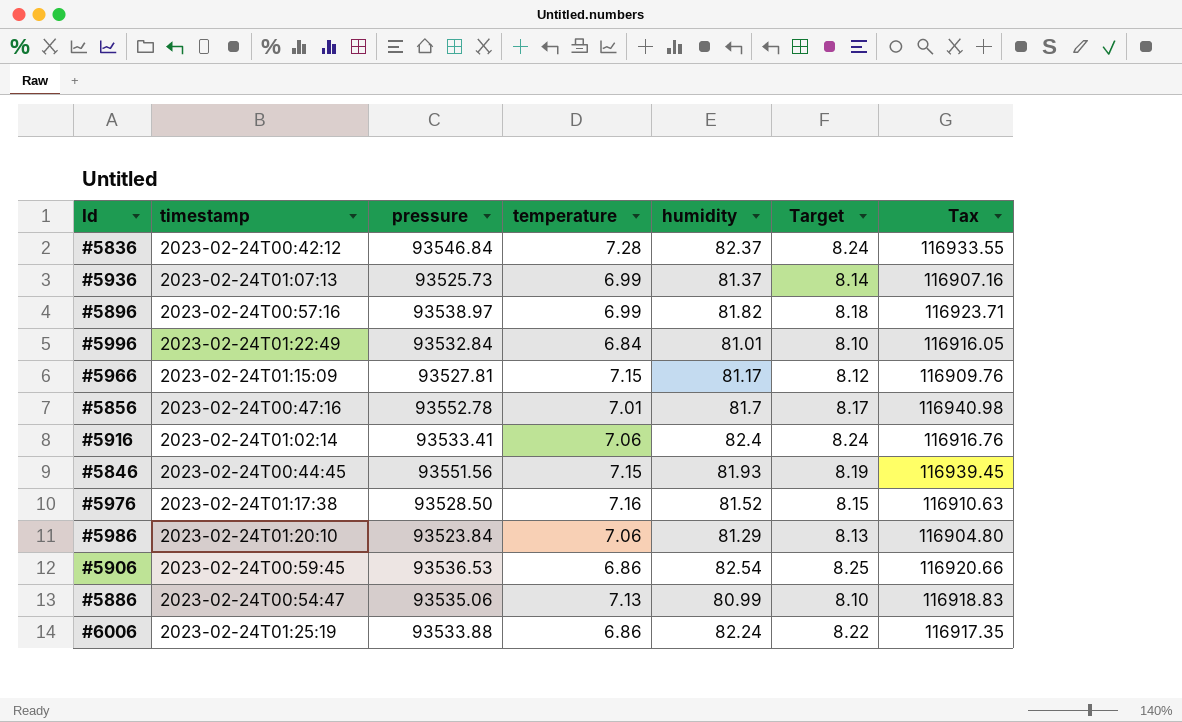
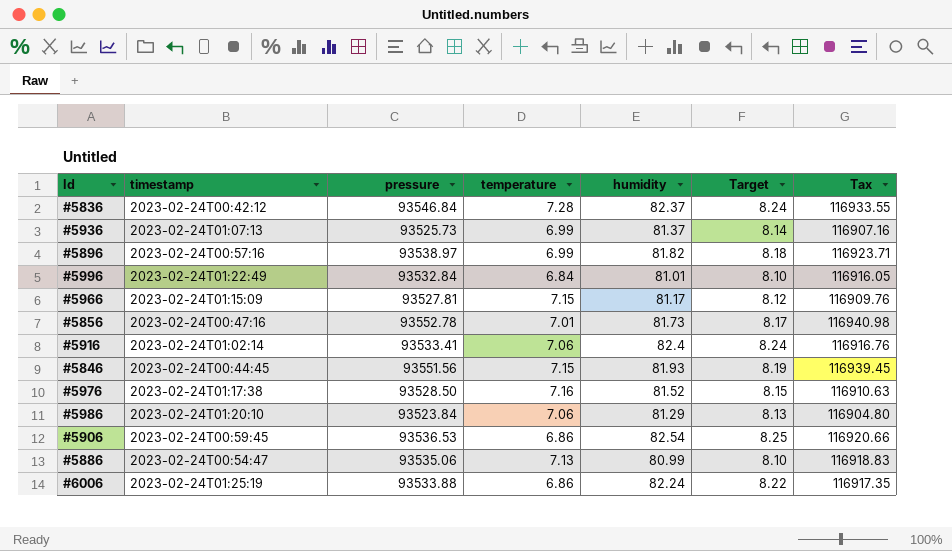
#5856 | humidity: 81.7 -> 81.73

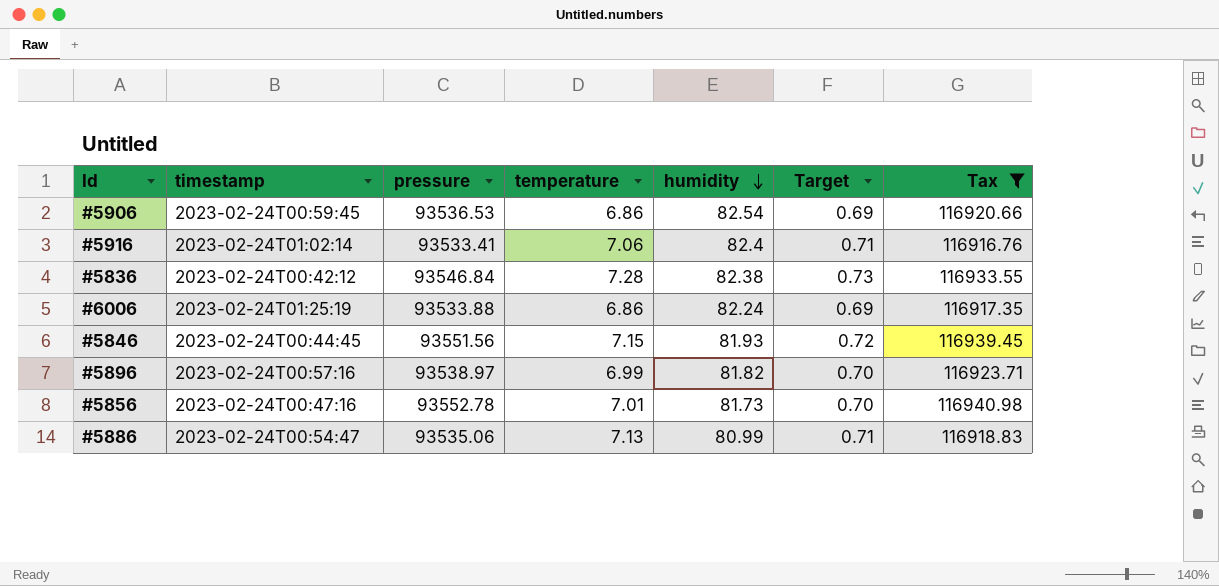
filter: none -> Tax >= 116916.76
row order: none -> humidity descending
column Target | formula: [humidity] * 0.1 -> [temperature] * 0.1
#5836 | humidity: 82.37 -> 82.38

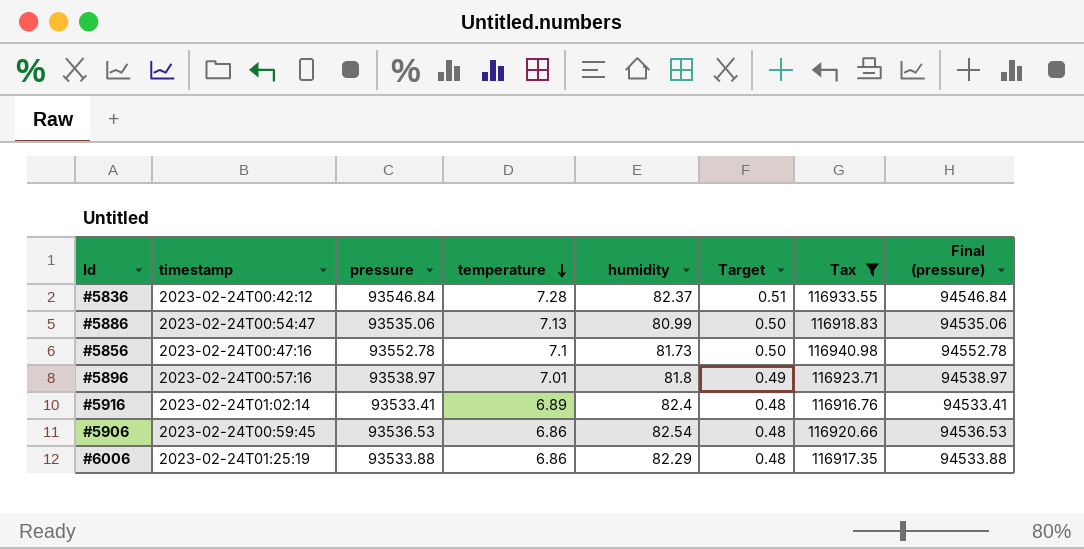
row order: humidity descending -> temperature descending
column Target | formula: [temperature] * 0.1 -> [temperature] * 0.07
column Final (pressure) | formula: none -> [pressure] + 1000
row #5846: 2023-02-24T00:44:45 | 93551.56 | 7.15 | 81.93 | 0.72 | 116939.45 -> none
#5836 | humidity: 82.38 -> 82.37
#5856 | temperature: 7.01 -> 7.1
#5896 | temperature: 6.99 -> 7.01
#5896 | humidity: 81.82 -> 81.8
#5916 | temperature: 7.06 -> 6.89
#6006 | humidity: 82.24 -> 82.29

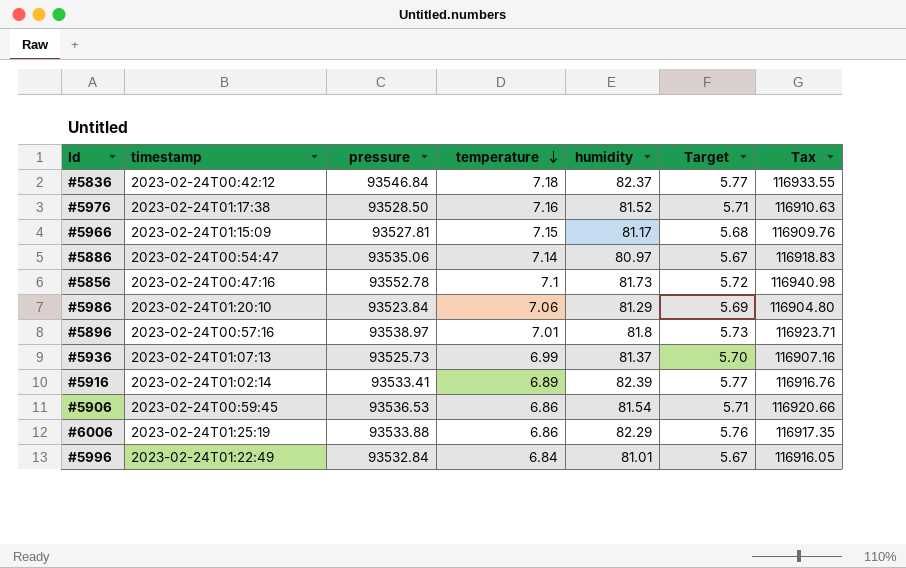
filter: Tax >= 116916.76 -> none
column Final (pressure) | formula: [pressure] + 1000 -> none
column Target | formula: [temperature] * 0.07 -> [humidity] * 0.07
#5836 | temperature: 7.28 -> 7.18
#5886 | temperature: 7.13 -> 7.14
#5886 | humidity: 80.99 -> 80.97
#5916 | humidity: 82.4 -> 82.39
#5906 | humidity: 82.54 -> 81.54

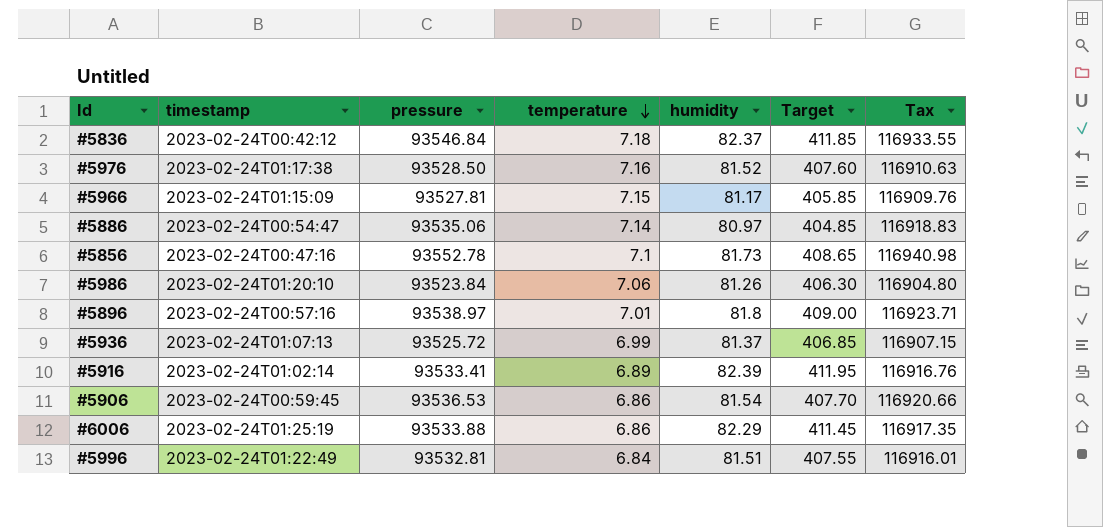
column Target | formula: [humidity] * 0.07 -> [humidity] * 5
#5986 | humidity: 81.29 -> 81.26
#5936 | pressure: 93525.73 -> 93525.72
#5936 | Tax: 116907.16 -> 116907.15
#5996 | pressure: 93532.84 -> 93532.81
#5996 | humidity: 81.01 -> 81.51
#5996 | Tax: 116916.05 -> 116916.01

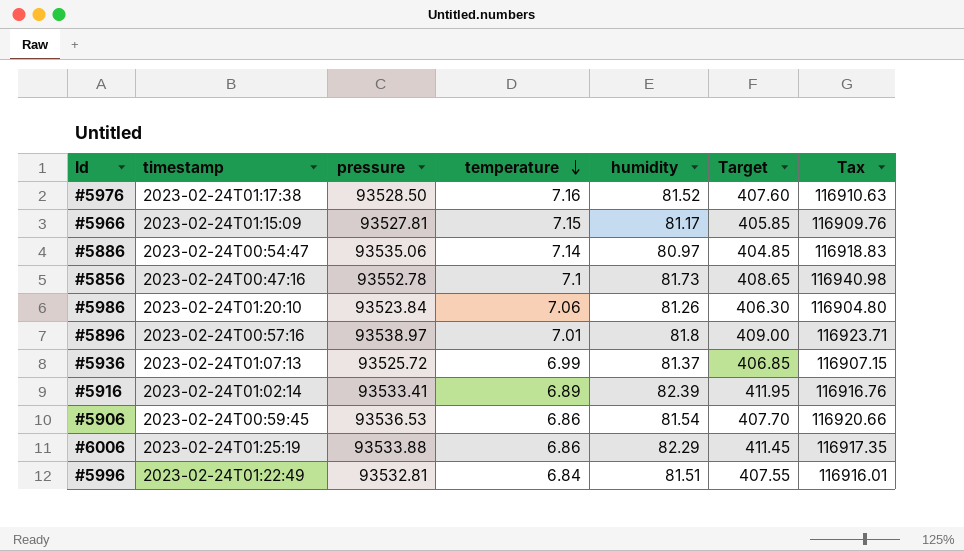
row #5836: 2023-02-24T00:42:12 | 93546.84 | 7.18 | 82.37 | 411.85 | 116933.55 -> none

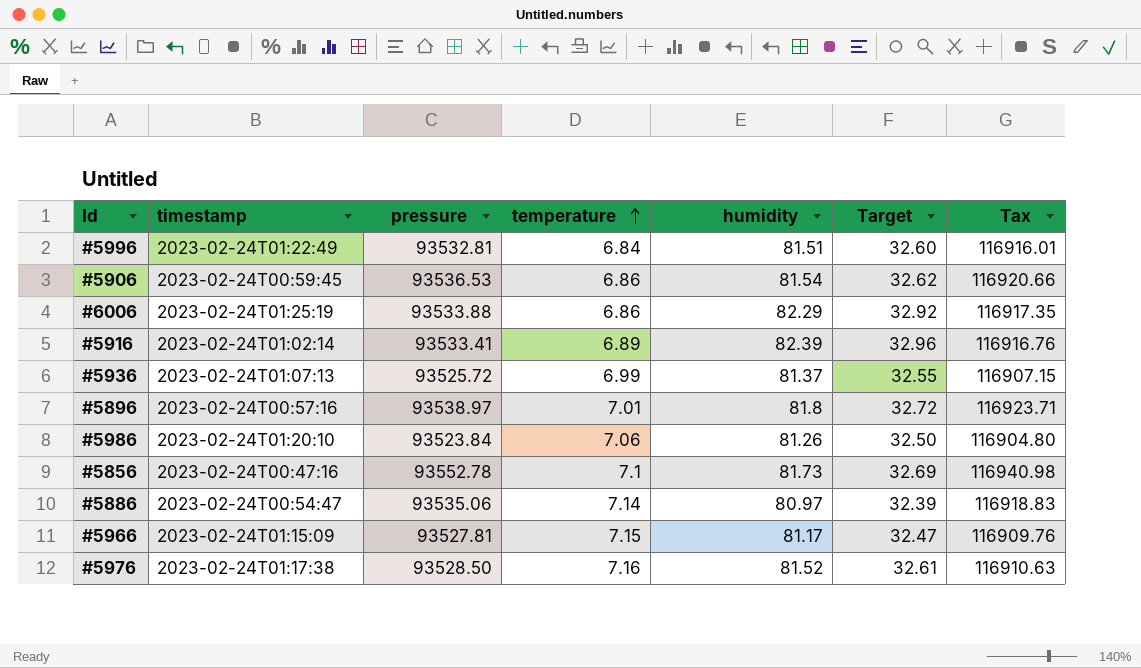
row order: temperature descending -> temperature ascending
column Target | formula: [humidity] * 5 -> [humidity] * 0.4

